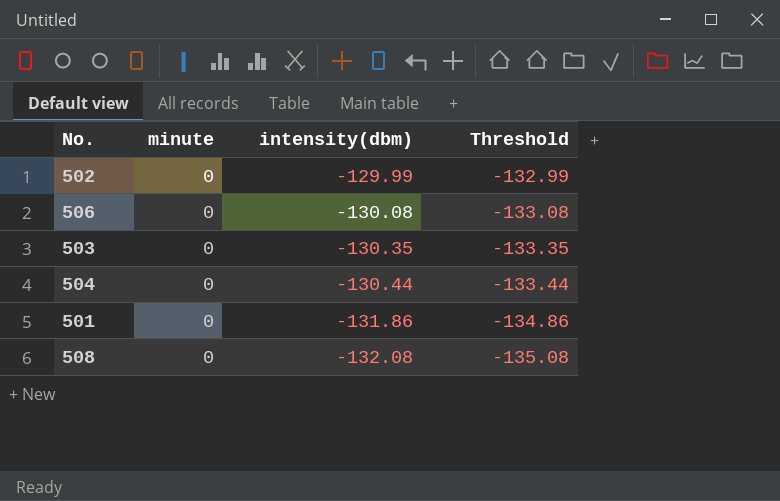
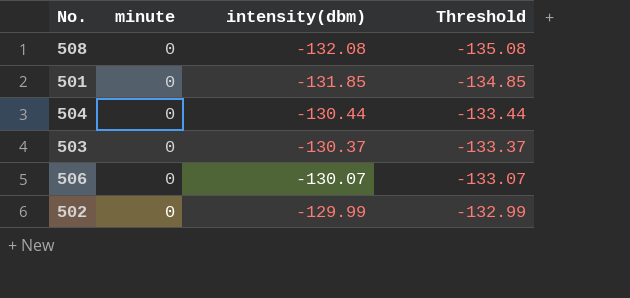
row order: intensity(dbm) descending -> intensity(dbm) ascending
501 | intensity(dbm): -131.86 -> -131.85
501 | Threshold: -134.86 -> -134.85
503 | intensity(dbm): -130.35 -> -130.37
503 | Threshold: -133.35 -> -133.37
506 | intensity(dbm): -130.08 -> -130.07
506 | Threshold: -133.08 -> -133.07

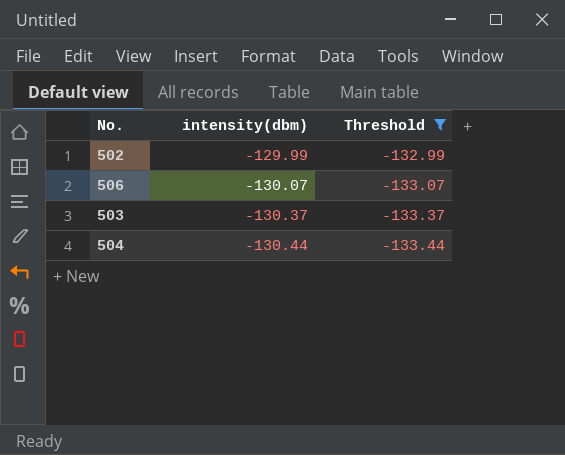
filter: none -> Threshold >= -133.44
row order: intensity(dbm) ascending -> intensity(dbm) descending
column minute | position: 2 -> none

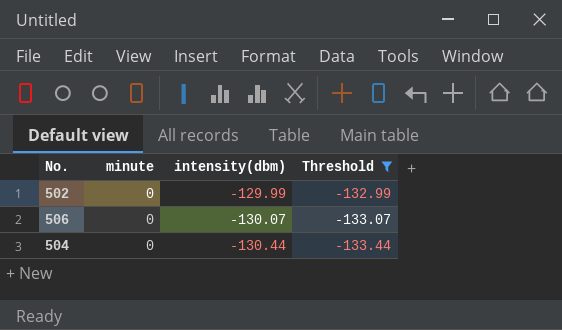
column minute | position: none -> 2
row 503: -130.37 | -133.37 -> none

